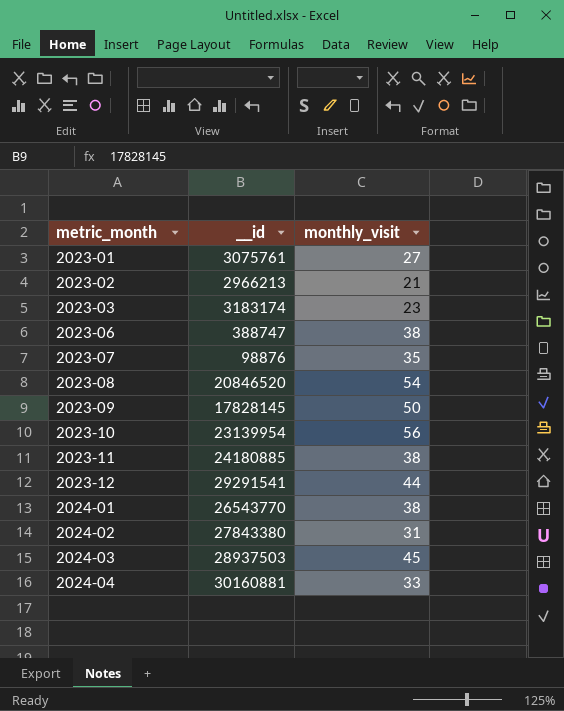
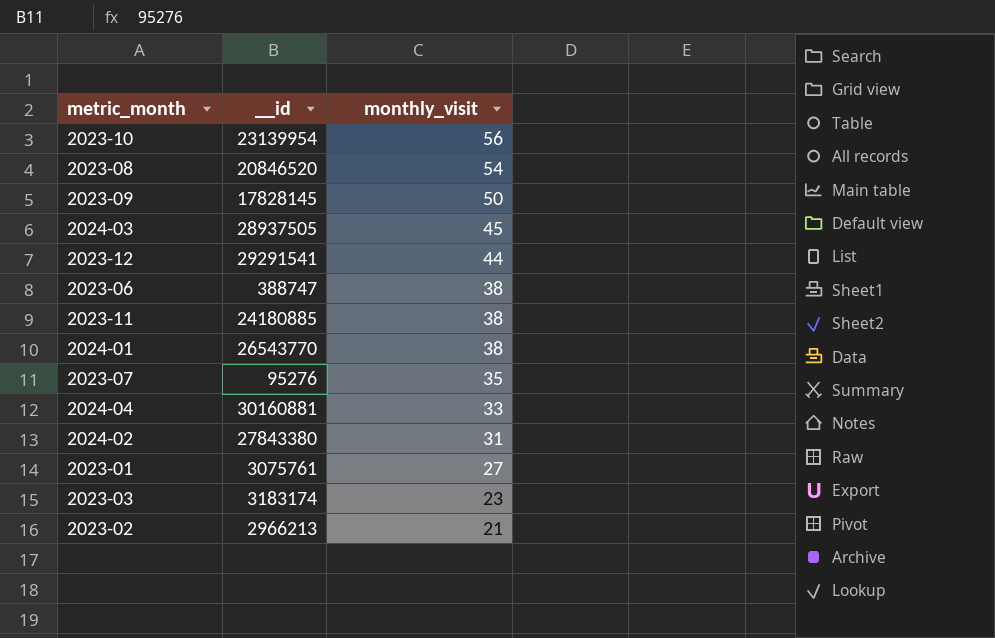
row order: metric_month ascending -> monthly_visit descending
2024-03 | __id: 28937503 -> 28937505
2023-07 | __id: 98876 -> 95276

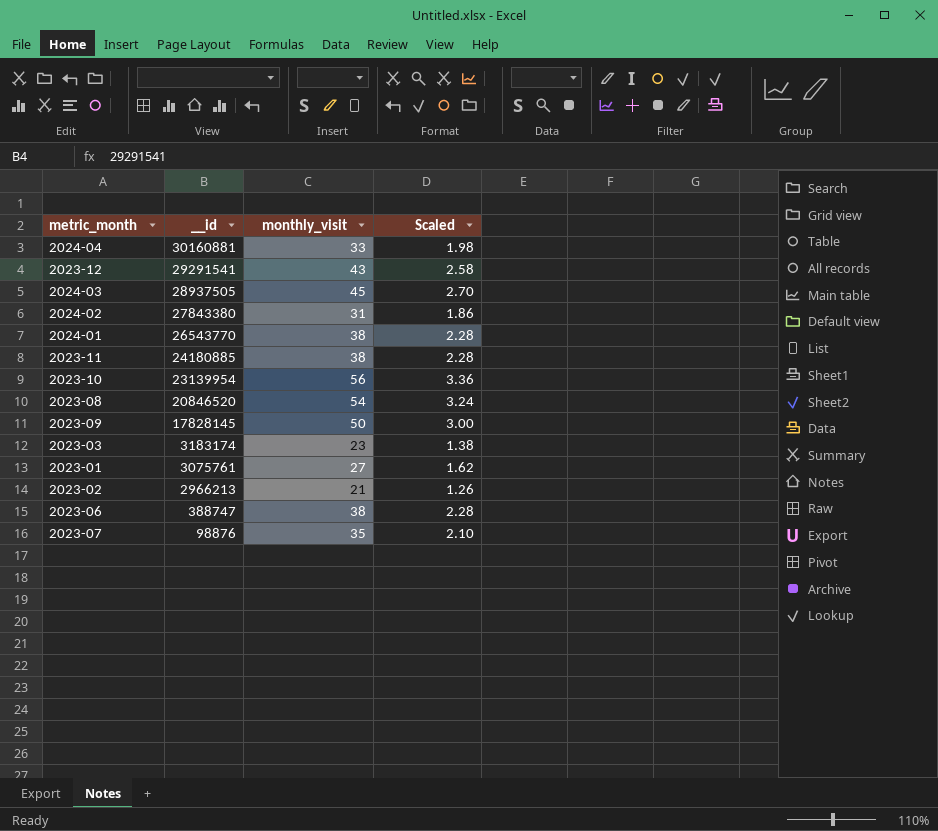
row order: monthly_visit descending -> __id descending
column Scaled | formula: none -> [monthly_visit] * 0.06
2023-12 | monthly_visit: 44 -> 43
2023-07 | __id: 95276 -> 98876

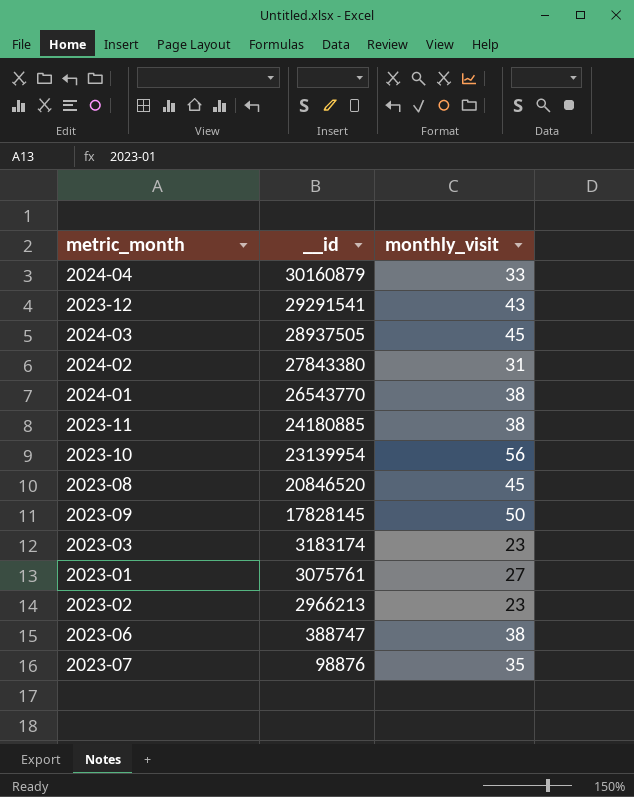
column Scaled | formula: [monthly_visit] * 0.06 -> none
2024-04 | __id: 30160881 -> 30160879
2023-08 | monthly_visit: 54 -> 45
2023-02 | monthly_visit: 21 -> 23

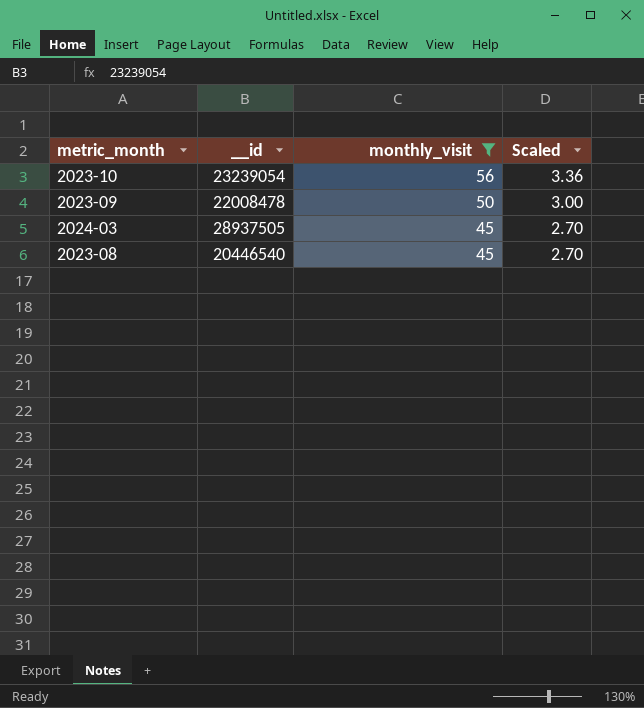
filter: none -> monthly_visit >= 45
row order: __id descending -> monthly_visit descending
column Scaled | formula: none -> [monthly_visit] * 0.06
2023-10 | __id: 23139954 -> 23239054
2023-09 | __id: 17828145 -> 22008478
2023-08 | __id: 20846520 -> 20446540

